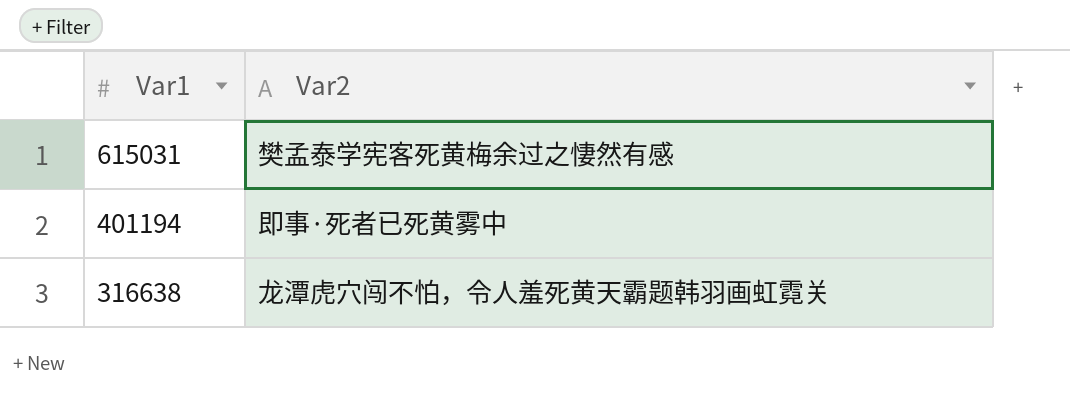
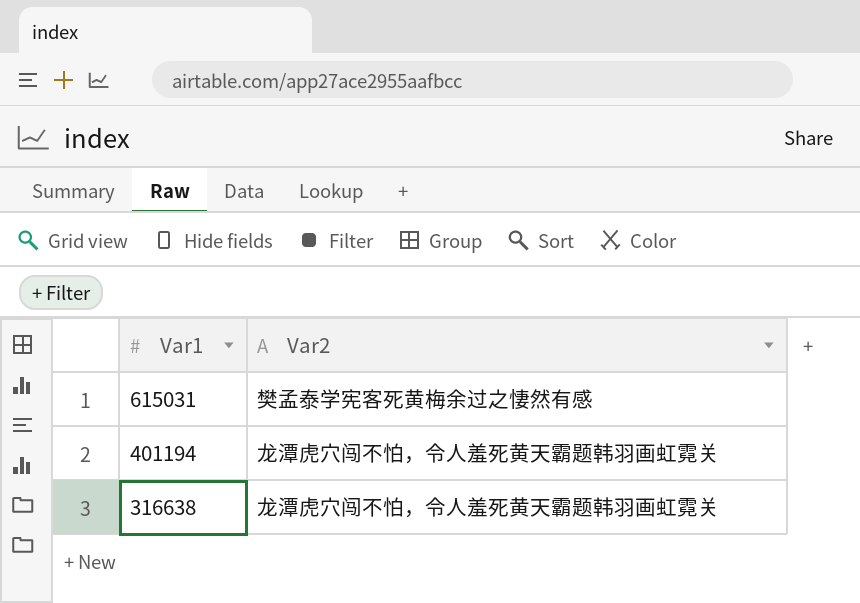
401194 | Var2: 即事·死者已死黄雾中 -> 龙潭虎穴闯不怕，令人羞死黄天霸题韩羽画虹霓关

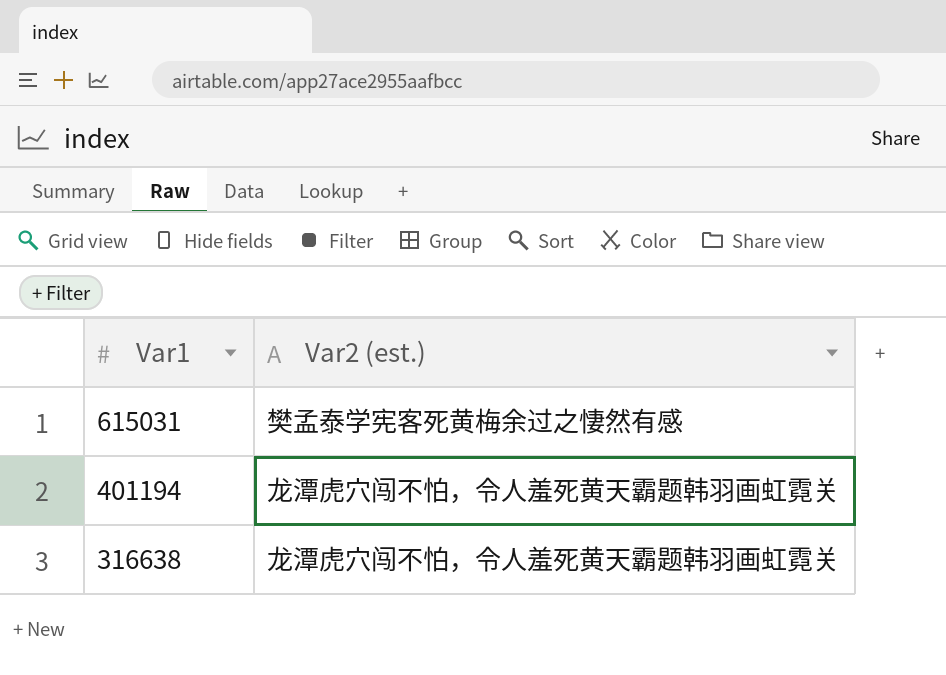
column name: Var2 -> Var2 (est.)

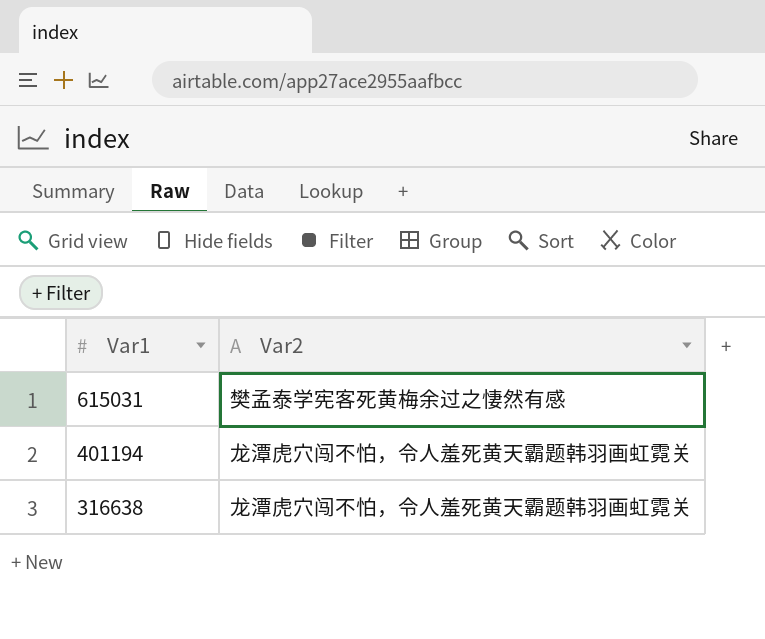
column name: Var2 (est.) -> Var2

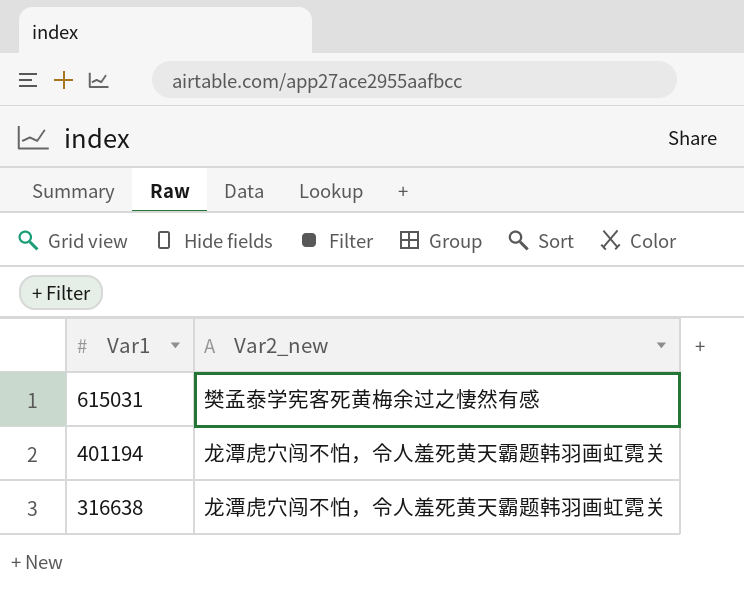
column name: Var2 -> Var2_new

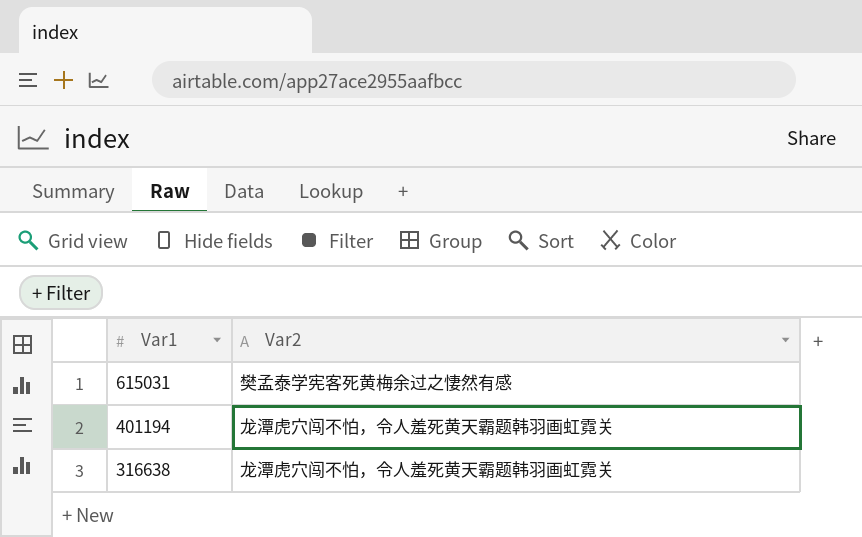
column name: Var2_new -> Var2

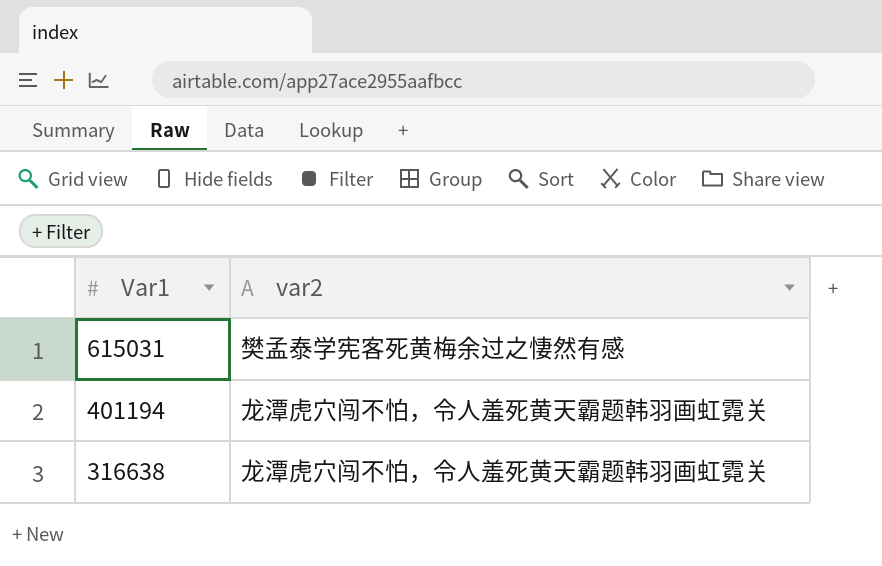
column name: Var2 -> var2

